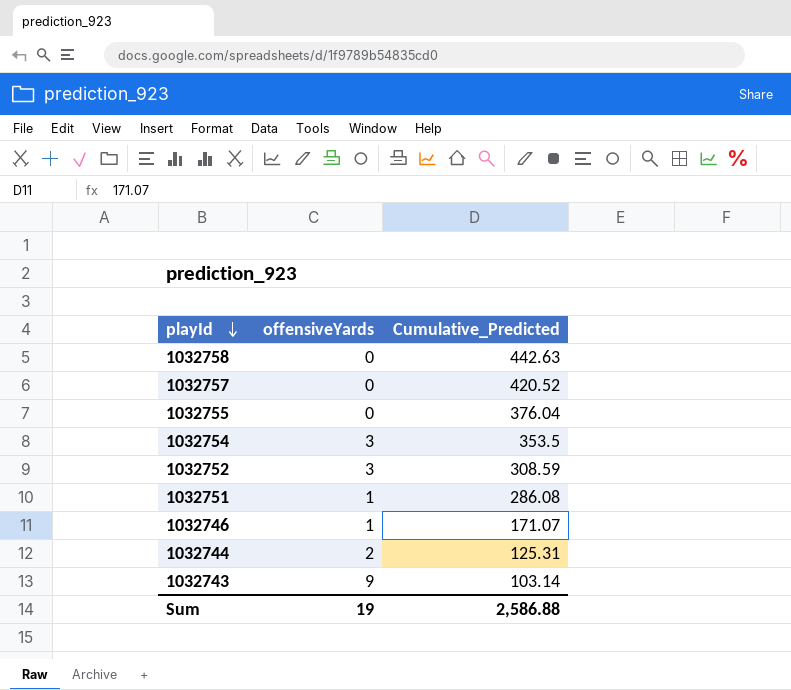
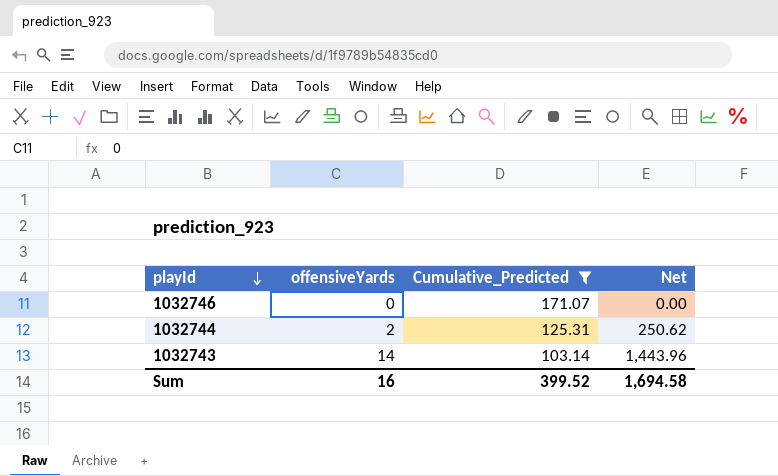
filter: none -> Cumulative_Predicted <= 171.07
column Net | formula: none -> [offensiveYards] * [Cumulative_Predicted]
1032746 | offensiveYards: 1 -> 0
1032743 | offensiveYards: 9 -> 14
Sum | offensiveYards: 19 -> 16
Sum | Cumulative_Predicted: 2,586.88 -> 399.52

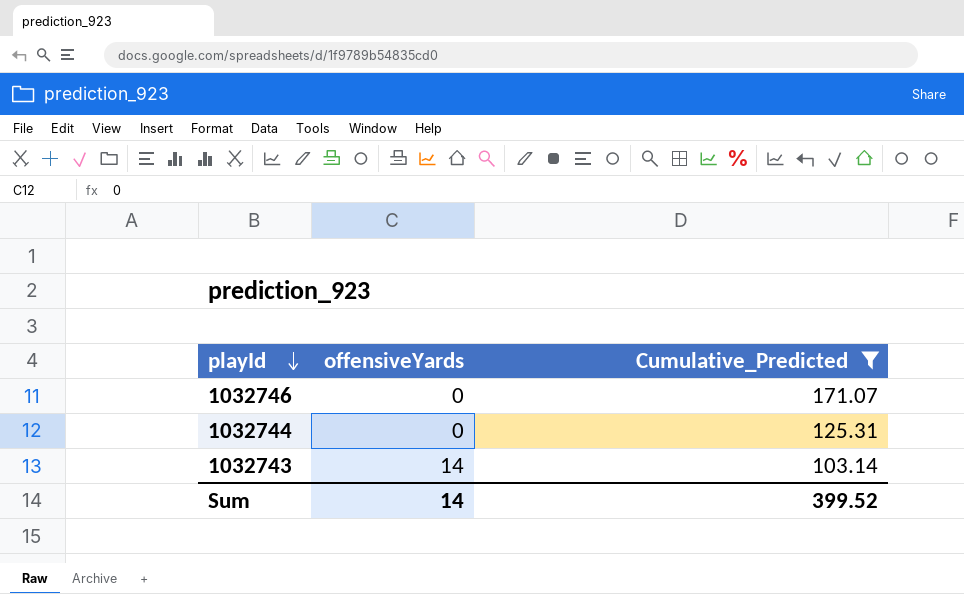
column Net | formula: [offensiveYards] * [Cumulative_Predicted] -> none
1032744 | offensiveYards: 2 -> 0
Sum | offensiveYards: 16 -> 14

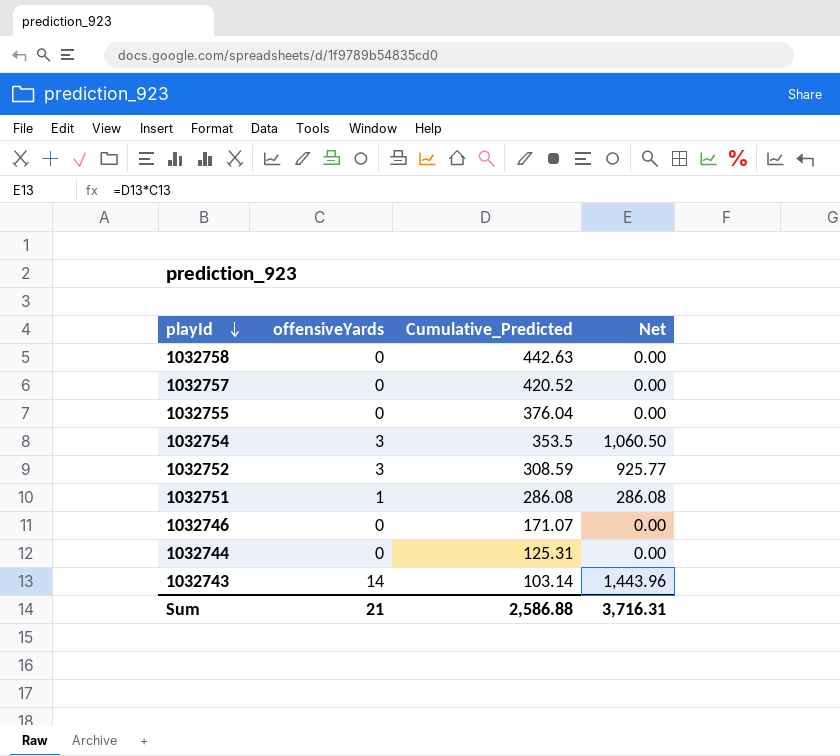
filter: Cumulative_Predicted <= 171.07 -> none
column Net | formula: none -> [offensiveYards] * [Cumulative_Predicted]
Sum | offensiveYards: 14 -> 21
Sum | Cumulative_Predicted: 399.52 -> 2,586.88

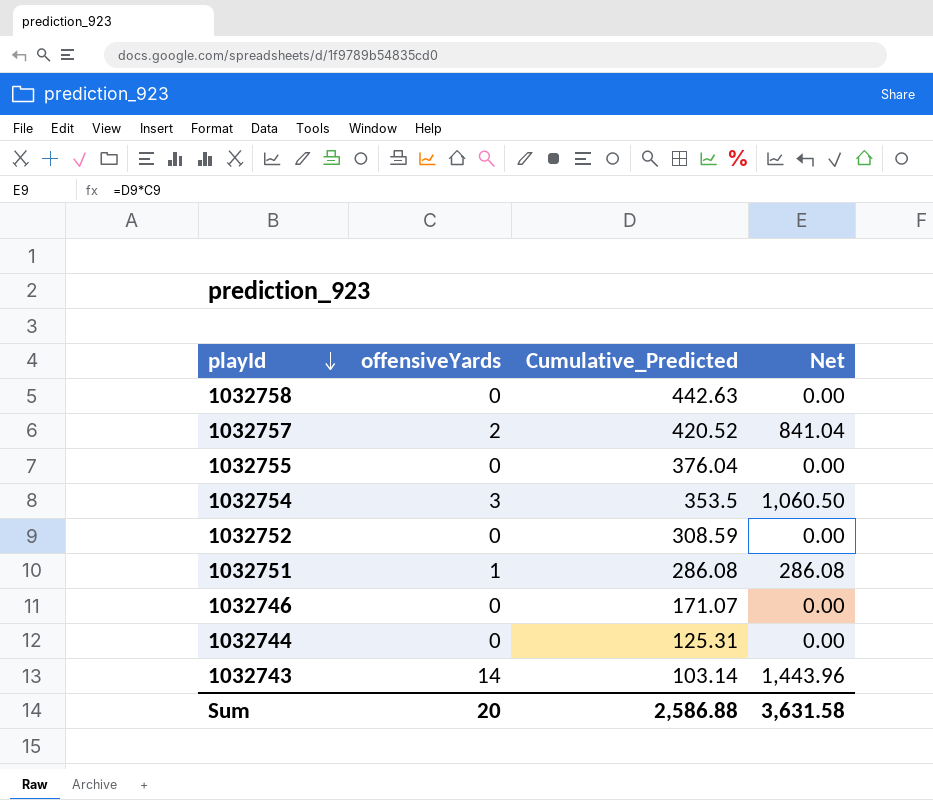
1032757 | offensiveYards: 0 -> 2
1032757 | Net: 0.00 -> 841.04
1032752 | offensiveYards: 3 -> 0
1032752 | Net: 925.77 -> 0.00
Sum | offensiveYards: 21 -> 20
Sum | Net: 3,716.31 -> 3,631.58

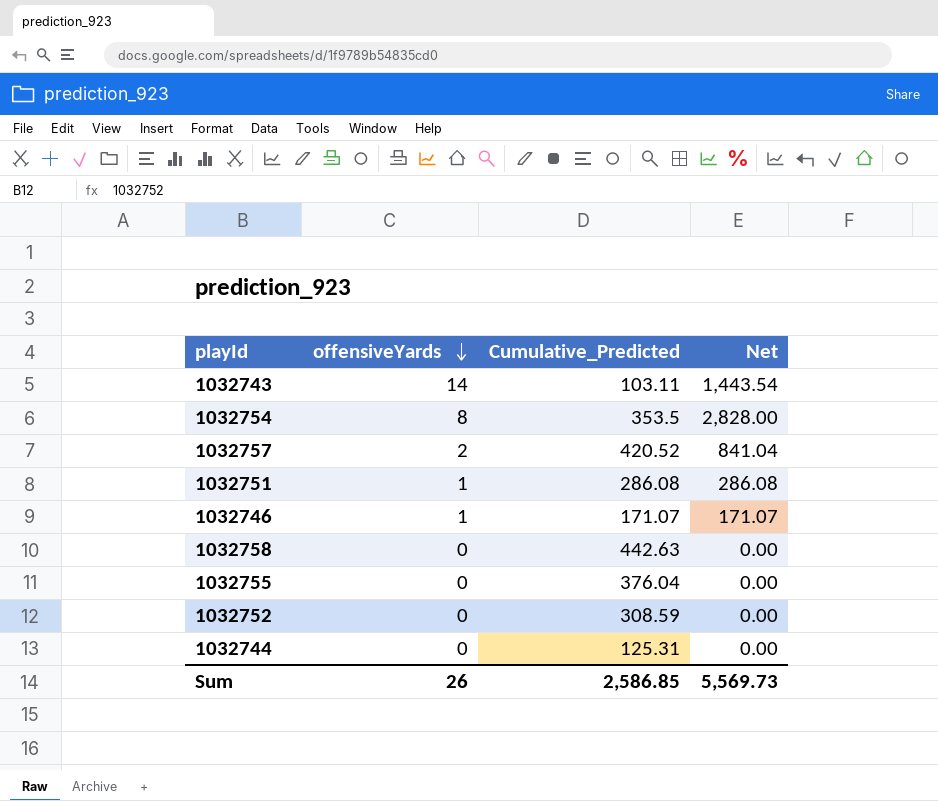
row order: playId descending -> offensiveYards descending
1032743 | Cumulative_Predicted: 103.14 -> 103.11
1032743 | Net: 1,443.96 -> 1,443.54
1032754 | offensiveYards: 3 -> 8
1032754 | Net: 1,060.50 -> 2,828.00
1032746 | offensiveYards: 0 -> 1
1032746 | Net: 0.00 -> 171.07
Sum | offensiveYards: 20 -> 26
Sum | Cumulative_Predicted: 2,586.88 -> 2,586.85
Sum | Net: 3,631.58 -> 5,569.73

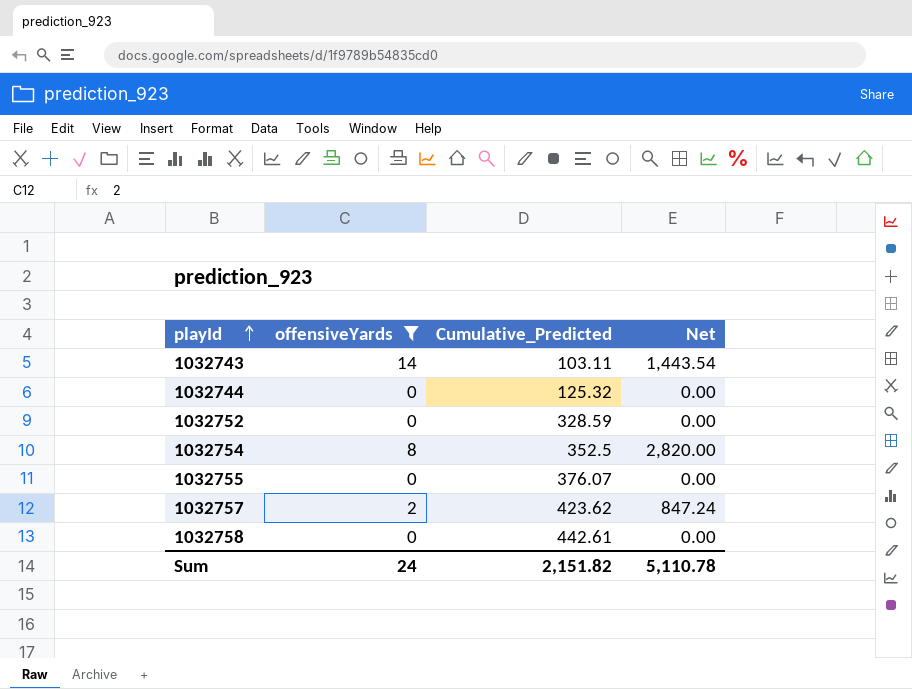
filter: none -> offensiveYards != 1
row order: offensiveYards descending -> playId ascending
1032744 | Cumulative_Predicted: 125.31 -> 125.32
1032752 | Cumulative_Predicted: 308.59 -> 328.59
1032754 | Cumulative_Predicted: 353.5 -> 352.5
1032754 | Net: 2,828.00 -> 2,820.00
1032755 | Cumulative_Predicted: 376.04 -> 376.07
1032757 | Cumulative_Predicted: 420.52 -> 423.62
1032757 | Net: 841.04 -> 847.24
1032758 | Cumulative_Predicted: 442.63 -> 442.61
Sum | offensiveYards: 26 -> 24
Sum | Cumulative_Predicted: 2,586.85 -> 2,151.82
Sum | Net: 5,569.73 -> 5,110.78

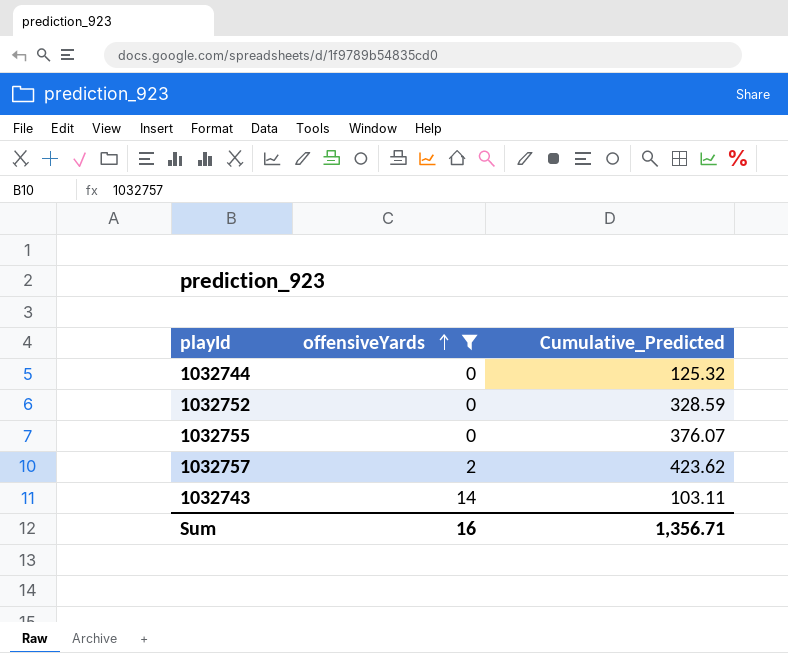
row order: playId ascending -> offensiveYards ascending
column Net | formula: [offensiveYards] * [Cumulative_Predicted] -> none
row 1032754: 8 | 352.5 | 2,820.00 -> none
row 1032758: 0 | 442.61 | 0.00 -> none
Sum | offensiveYards: 24 -> 16
Sum | Cumulative_Predicted: 2,151.82 -> 1,356.71

